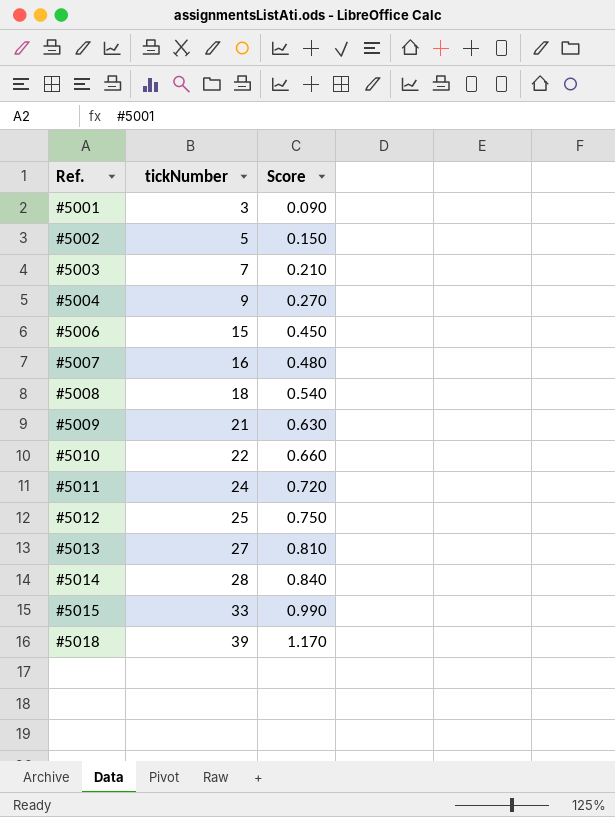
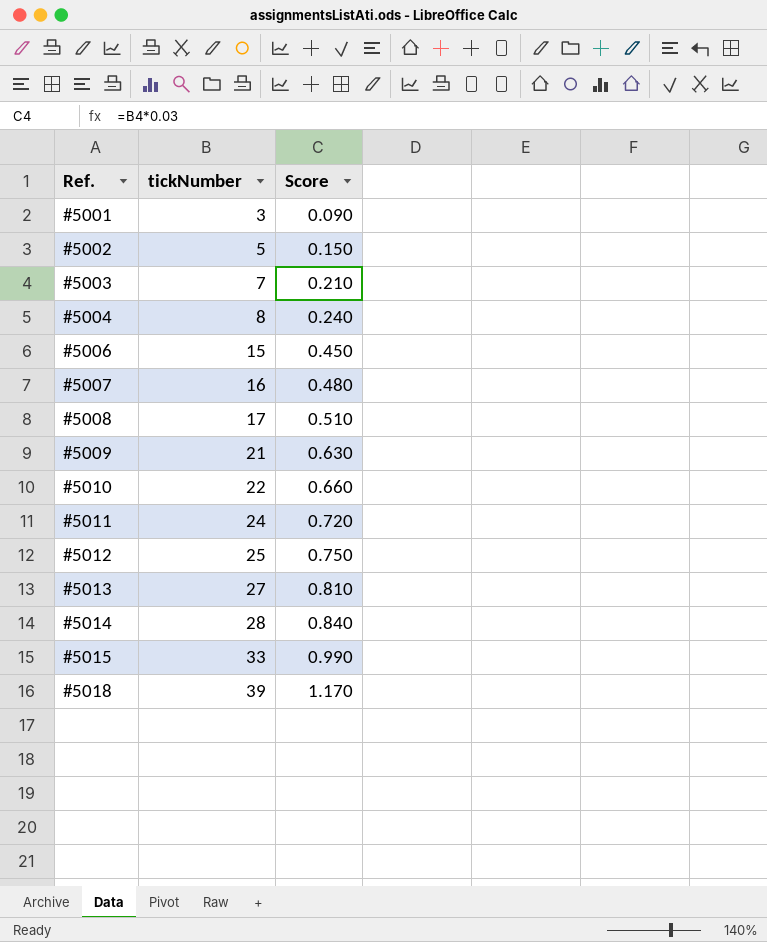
#5004 | tickNumber: 9 -> 8
#5004 | Score: 0.270 -> 0.240
#5008 | tickNumber: 18 -> 17
#5008 | Score: 0.540 -> 0.510

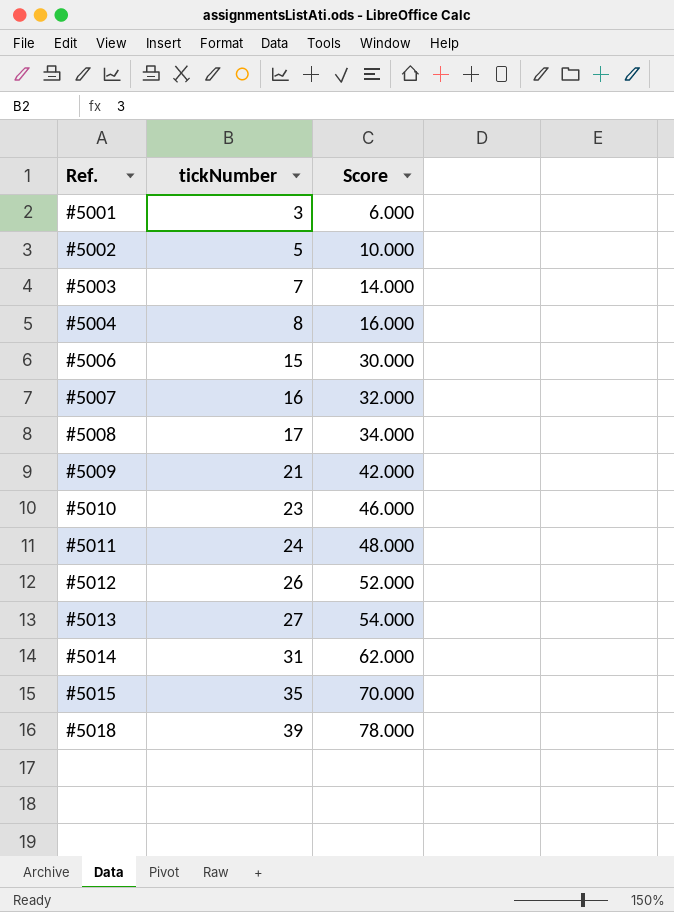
column Score | formula: [tickNumber] * 0.03 -> [tickNumber] * 2
#5010 | tickNumber: 22 -> 23
#5012 | tickNumber: 25 -> 26
#5014 | tickNumber: 28 -> 31
#5015 | tickNumber: 33 -> 35

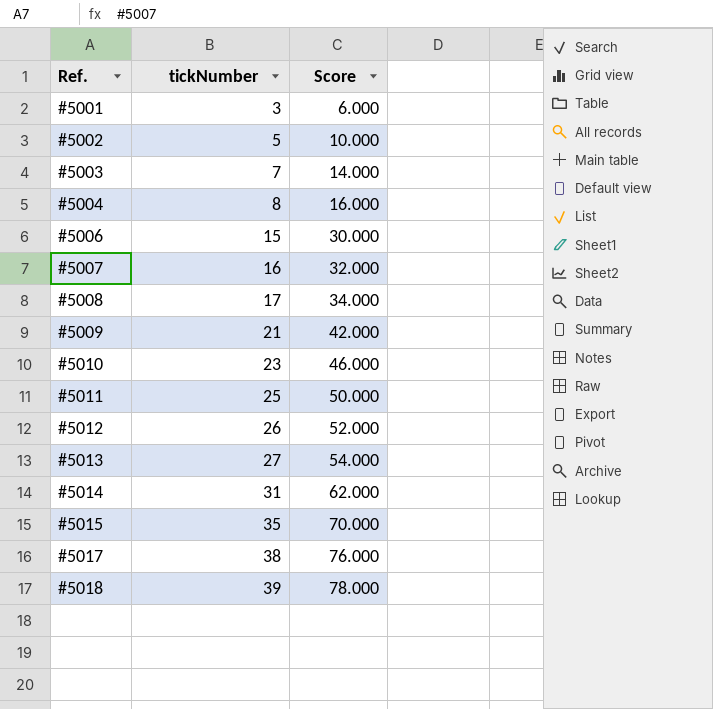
#5011 | tickNumber: 24 -> 25
#5011 | Score: 48.000 -> 50.000
row #5017: none -> 38 | 76.000

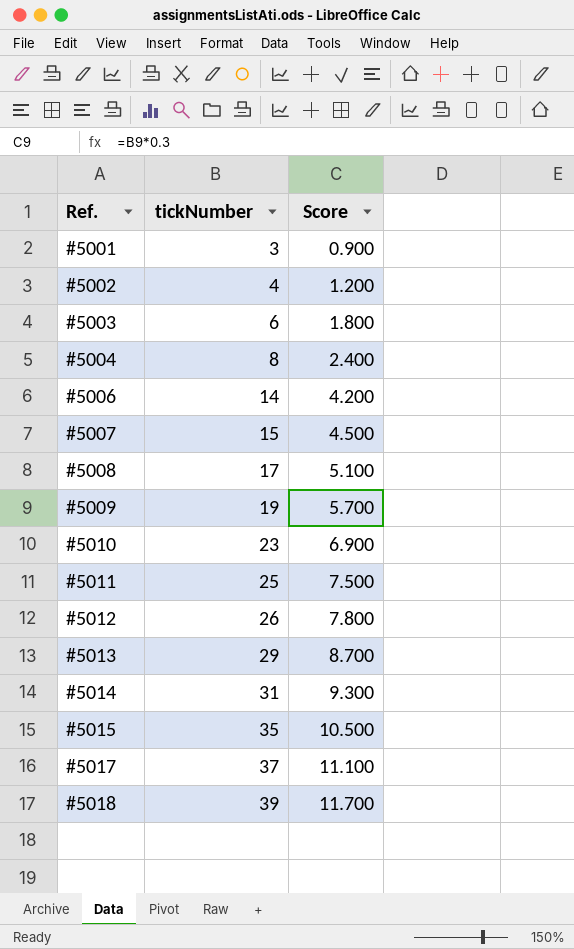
column Score | formula: [tickNumber] * 2 -> [tickNumber] * 0.3
#5002 | tickNumber: 5 -> 4
#5003 | tickNumber: 7 -> 6
#5006 | tickNumber: 15 -> 14
#5007 | tickNumber: 16 -> 15
#5009 | tickNumber: 21 -> 19
#5013 | tickNumber: 27 -> 29
#5017 | tickNumber: 38 -> 37

